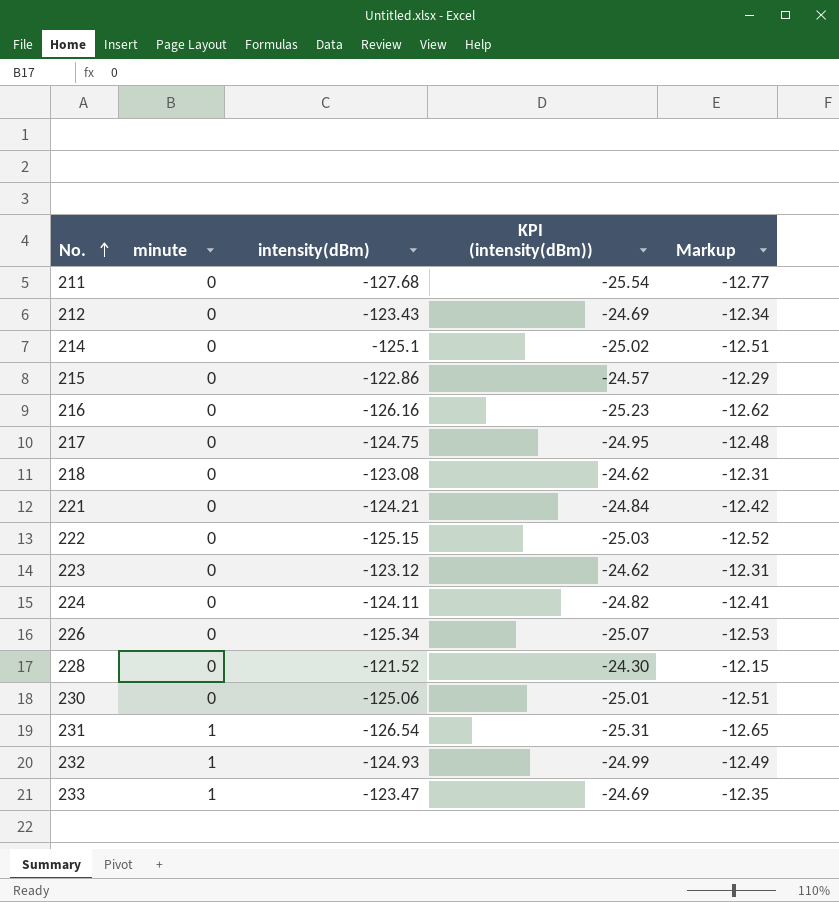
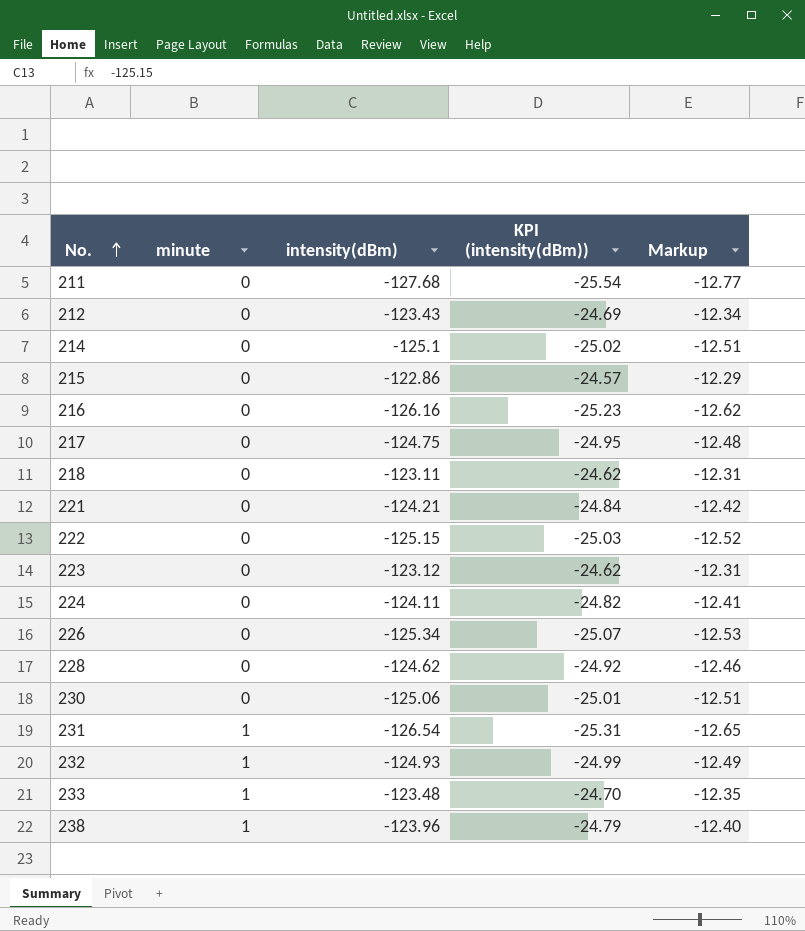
218 | intensity(dBm): -123.08 -> -123.11
228 | intensity(dBm): -121.52 -> -124.62
228 | KPI (intensity(dBm)): -24.30 -> -24.92
228 | Markup: -12.15 -> -12.46
233 | intensity(dBm): -123.47 -> -123.48
233 | KPI (intensity(dBm)): -24.69 -> -24.70
row 238: none -> 1 | -123.96 | -24.79 | -12.40

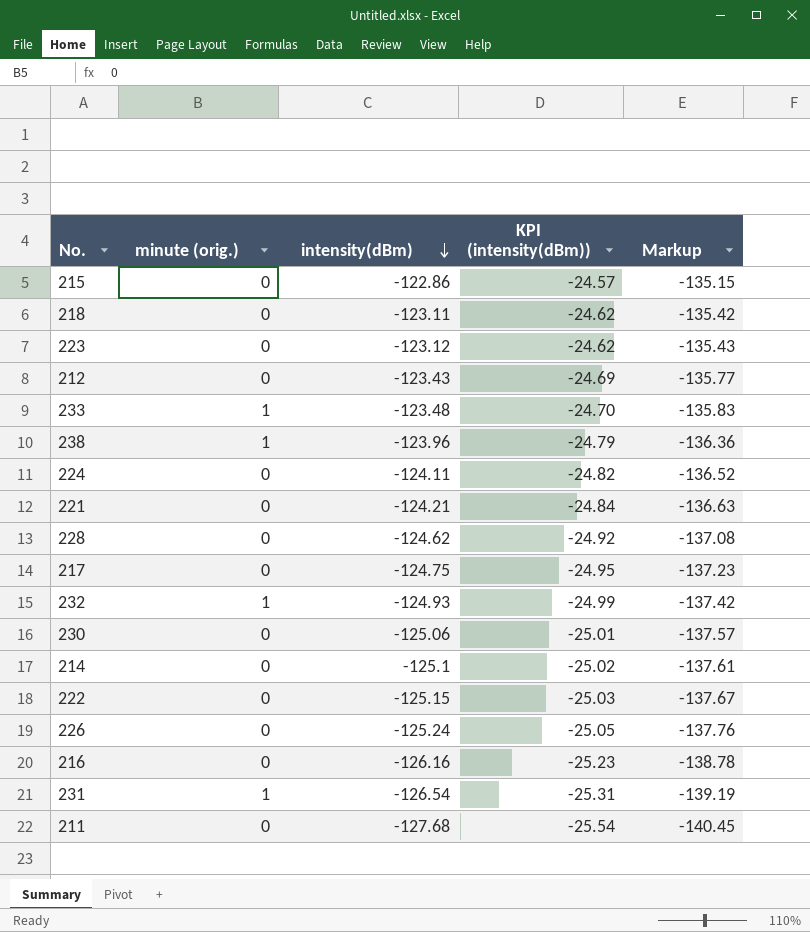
row order: No. ascending -> intensity(dBm) descending
column name: minute -> minute (orig.)
column Markup | formula: [intensity(dBm)] * 0.1 -> [intensity(dBm)] * 1.1
226 | intensity(dBm): -125.34 -> -125.24
226 | KPI (intensity(dBm)): -25.07 -> -25.05

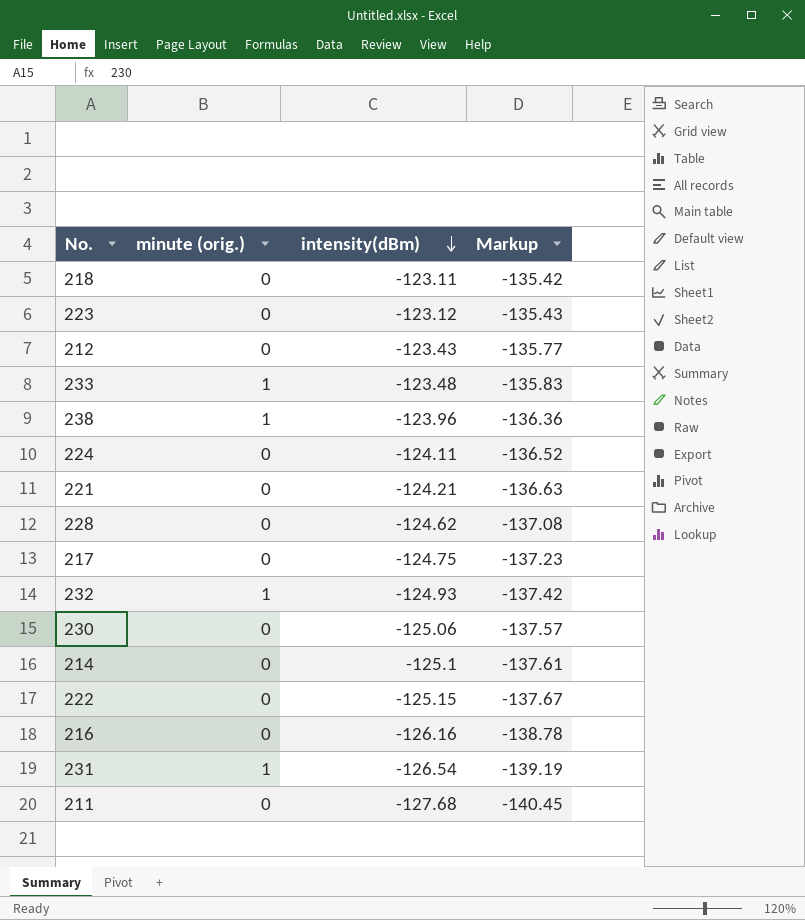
column KPI (intensity(dBm)) | formula: [intensity(dBm)] * 0.2 -> none
row 215: 0 | -122.86 | -24.57 | -135.15 -> none
row 226: 0 | -125.24 | -25.05 | -137.76 -> none

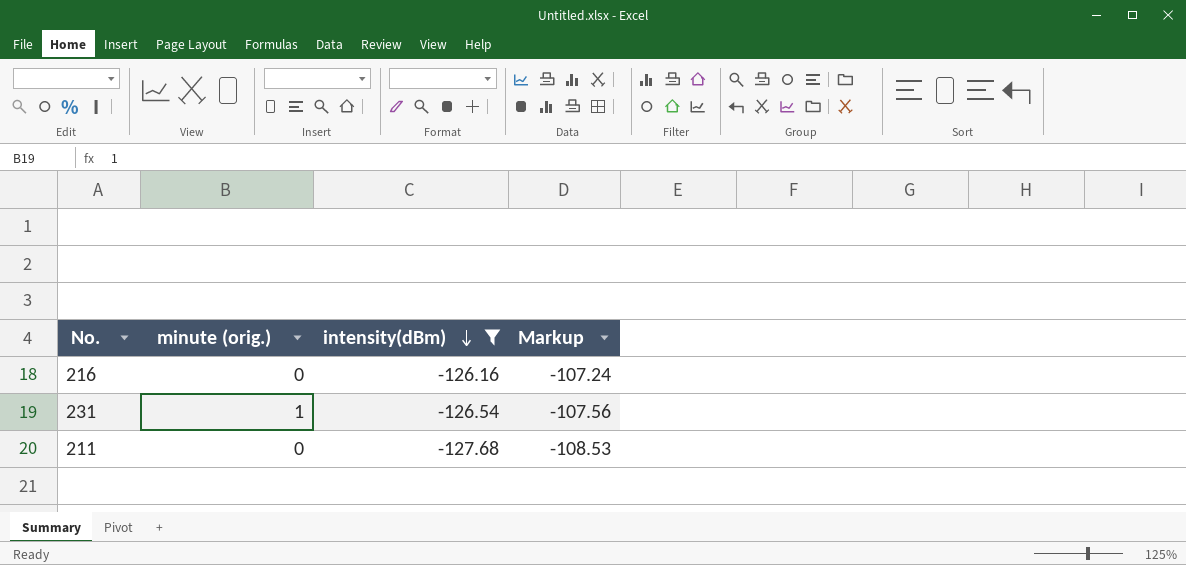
filter: none -> intensity(dBm) <= -126.16
column Markup | formula: [intensity(dBm)] * 1.1 -> [intensity(dBm)] * 0.85

